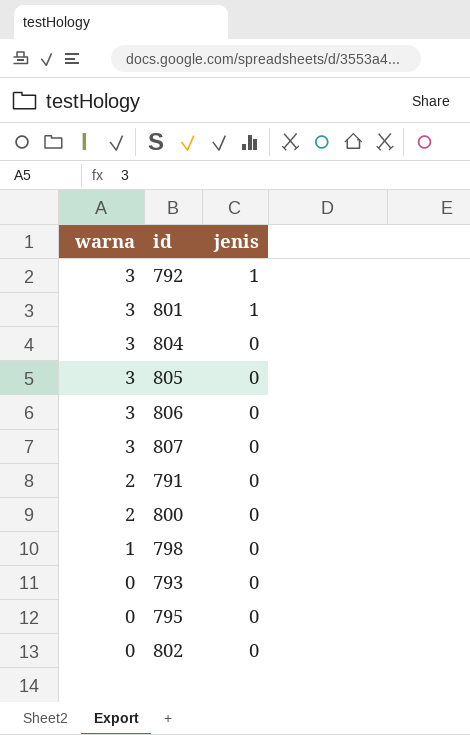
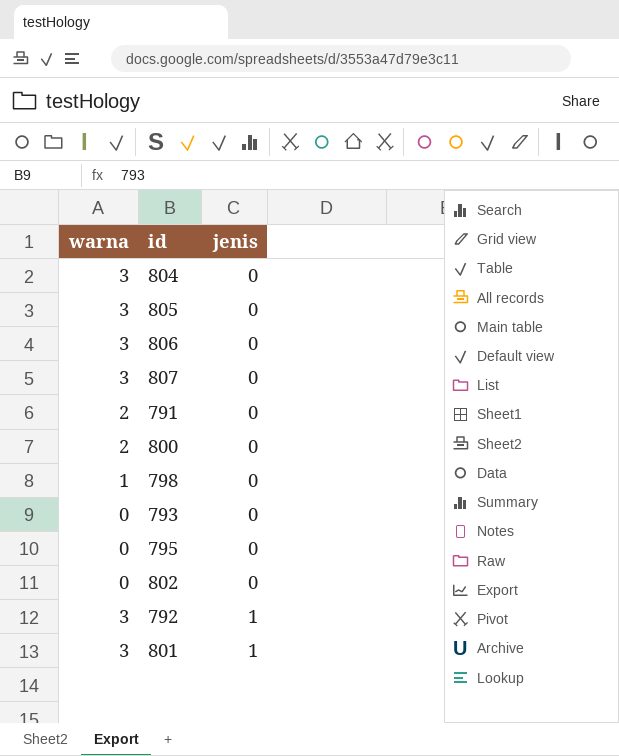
row order: warna descending -> jenis ascending

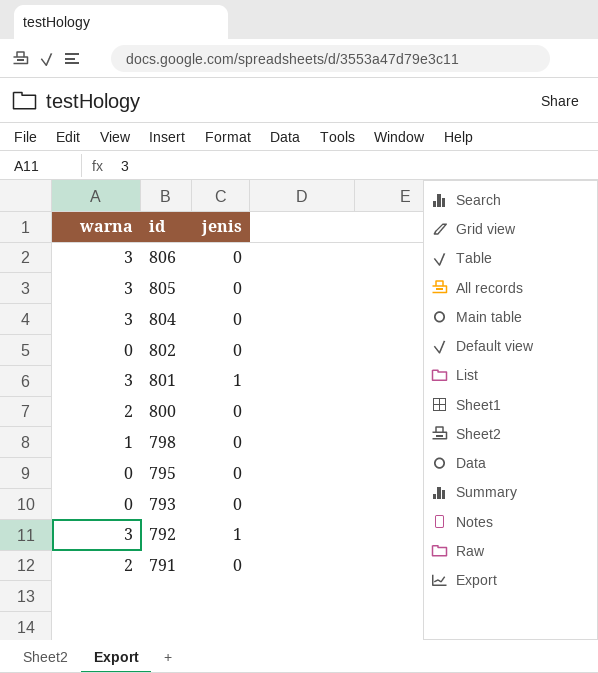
row order: jenis ascending -> id descending
row 807: 3 | 0 -> none

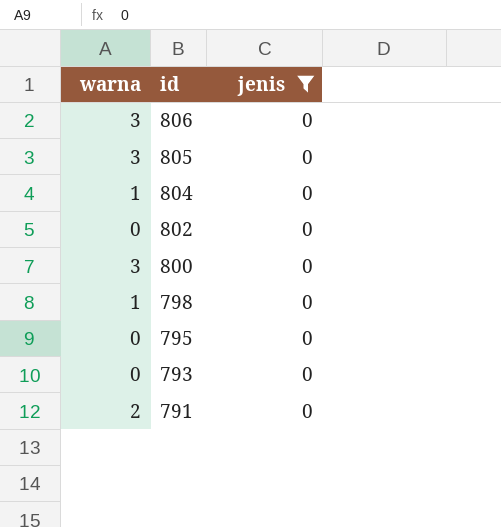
filter: none -> jenis = 0
804 | warna: 3 -> 1
800 | warna: 2 -> 3

